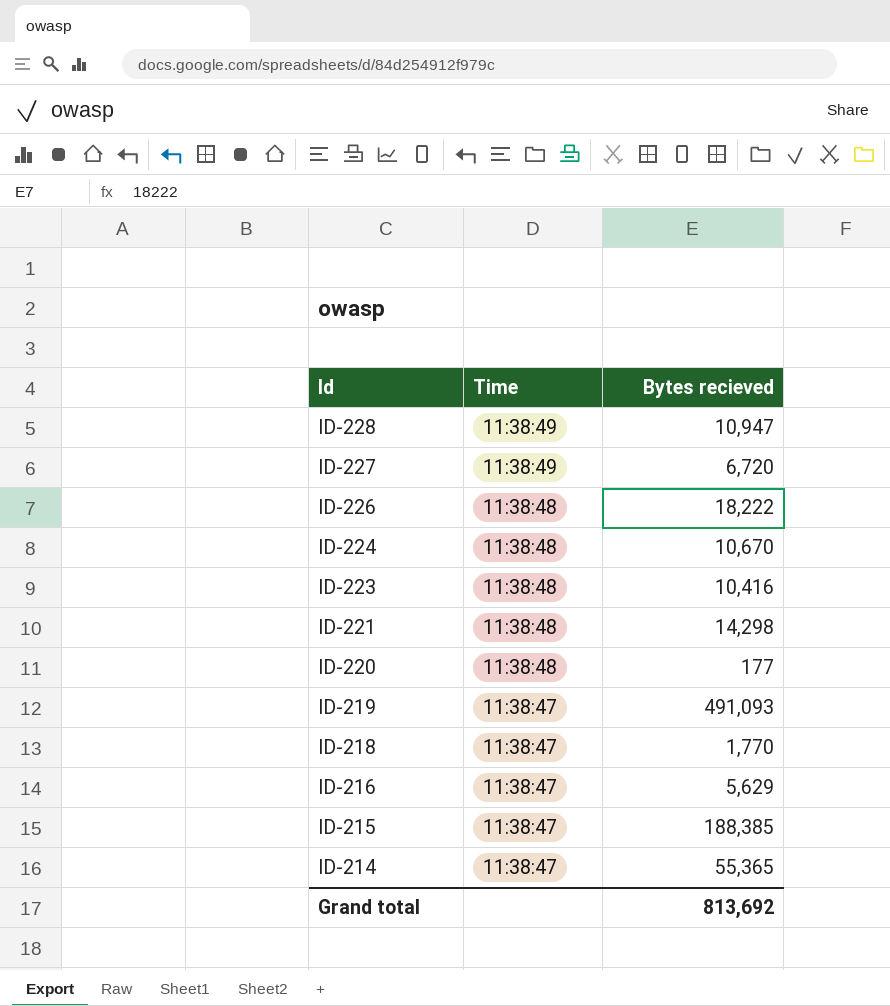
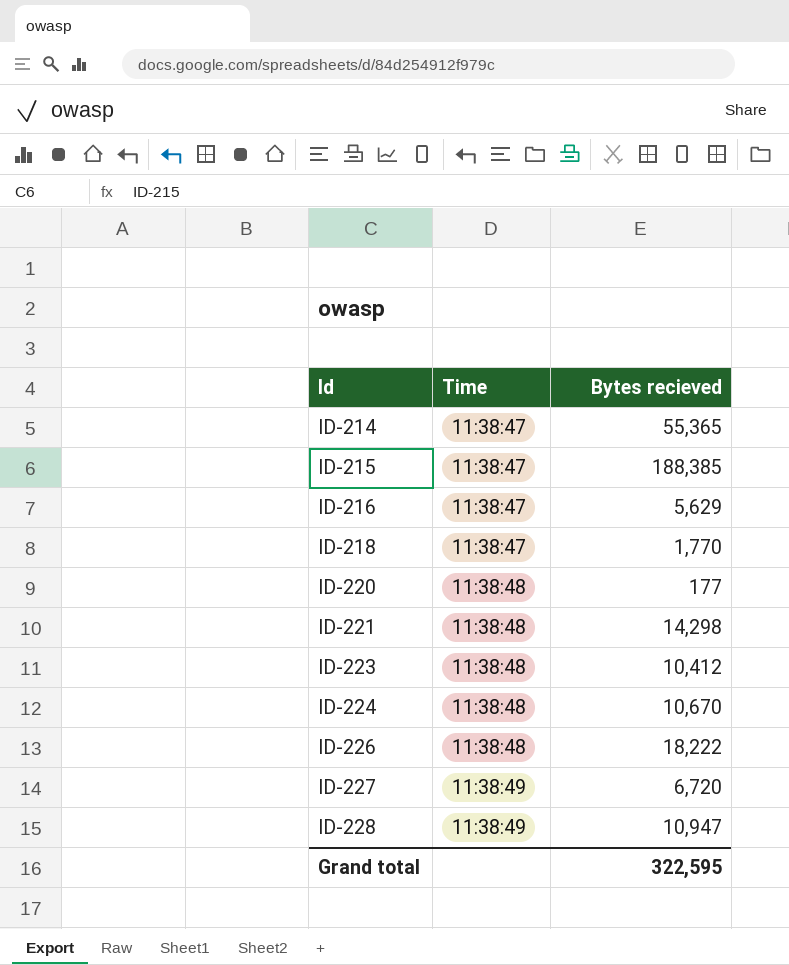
row order: Id descending -> Id ascending
row ID-219: 11:38:47 | 491,093 -> none
ID-223 | Bytes recieved: 10,416 -> 10,412
Grand total | Bytes recieved: 813,692 -> 322,595

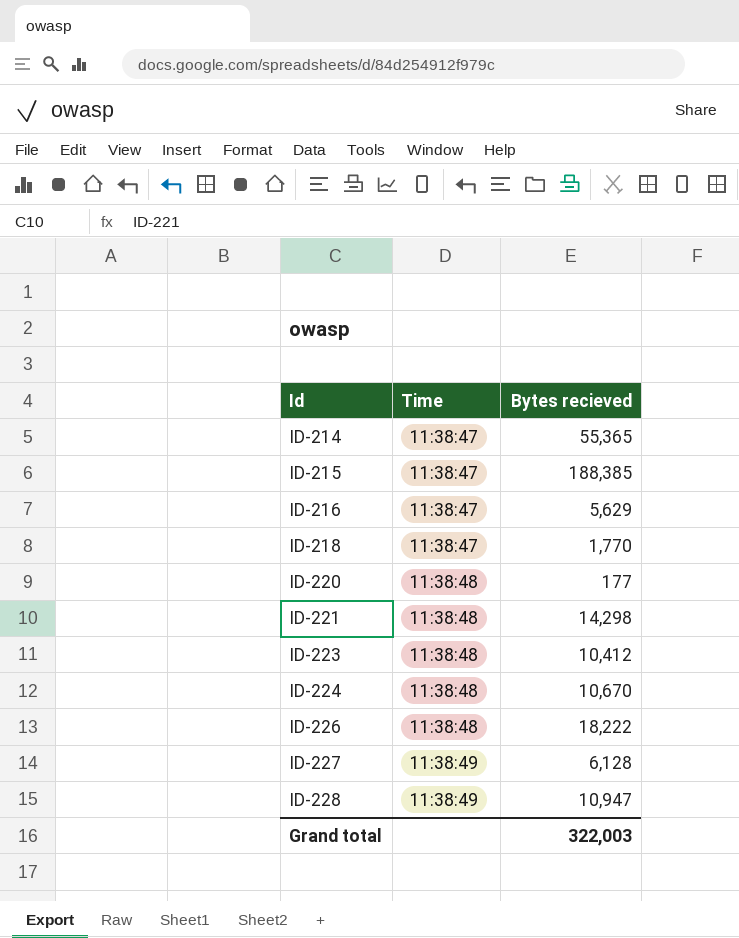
ID-227 | Bytes recieved: 6,720 -> 6,128
Grand total | Bytes recieved: 322,595 -> 322,003

